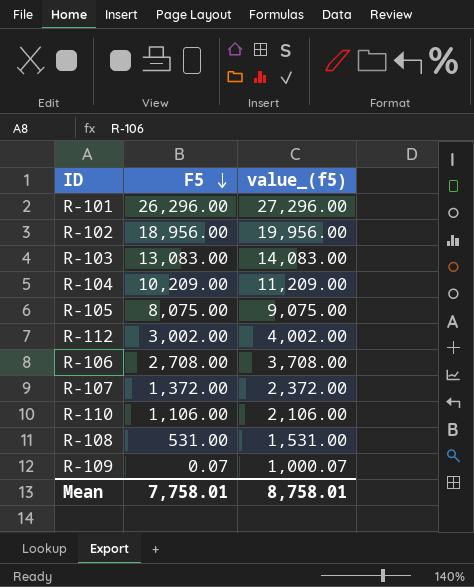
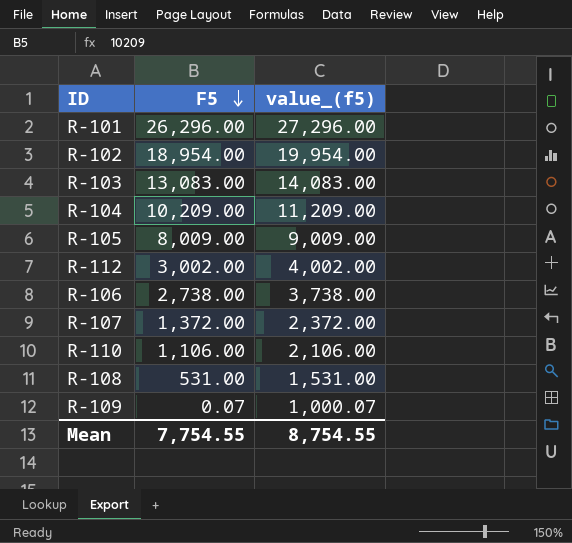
R-102 | F5: 18,956.00 -> 18,954.00
R-102 | value_(f5): 19,956.00 -> 19,954.00
R-105 | F5: 8,075.00 -> 8,009.00
R-105 | value_(f5): 9,075.00 -> 9,009.00
R-106 | F5: 2,708.00 -> 2,738.00
R-106 | value_(f5): 3,708.00 -> 3,738.00
Mean | F5: 7,758.01 -> 7,754.55
Mean | value_(f5): 8,758.01 -> 8,754.55

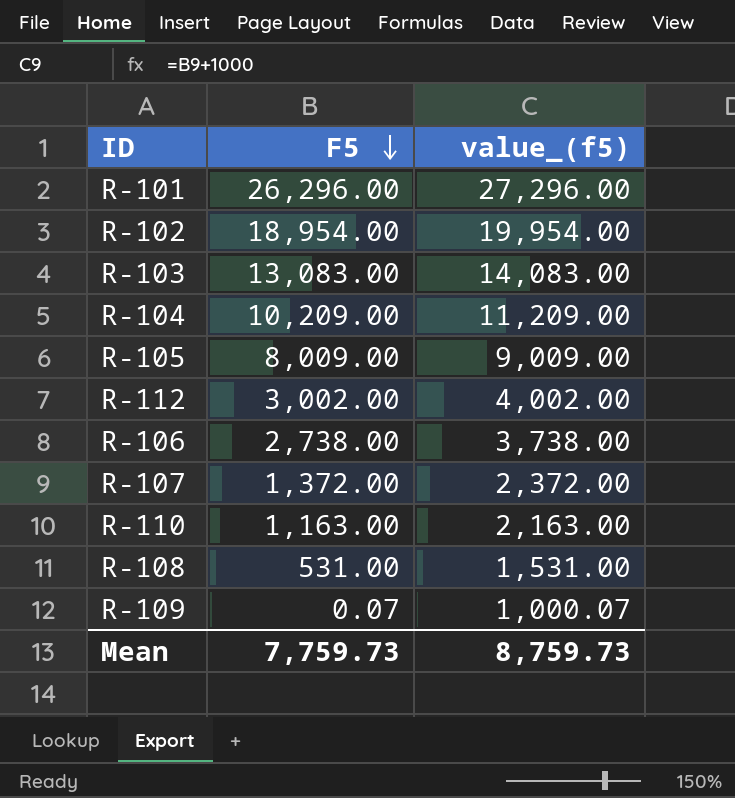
R-110 | F5: 1,106.00 -> 1,163.00
R-110 | value_(f5): 2,106.00 -> 2,163.00
Mean | F5: 7,754.55 -> 7,759.73
Mean | value_(f5): 8,754.55 -> 8,759.73

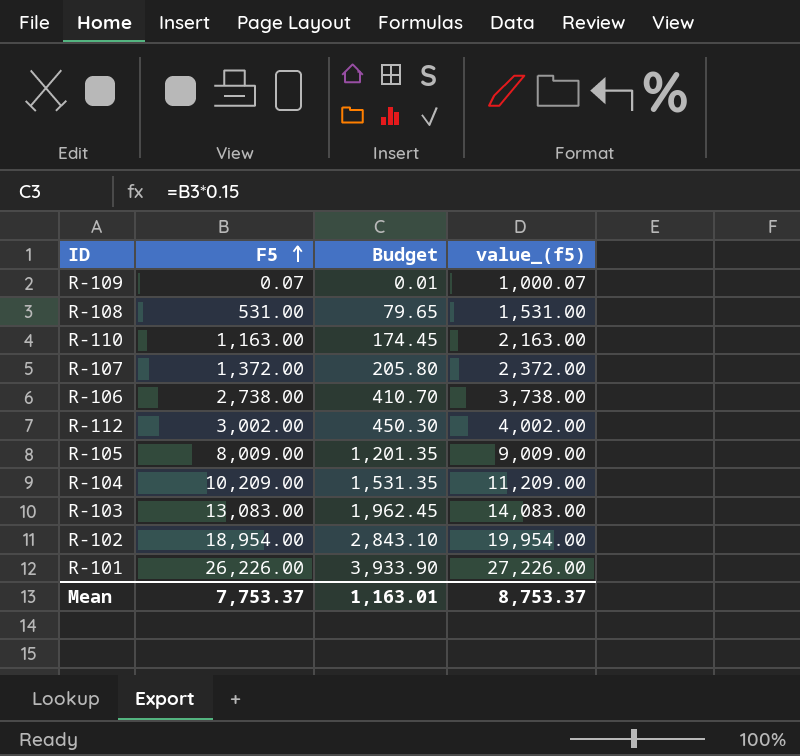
row order: F5 descending -> F5 ascending
column Budget | formula: none -> [F5] * 0.15
R-101 | F5: 26,296.00 -> 26,226.00
R-101 | value_(f5): 27,296.00 -> 27,226.00
Mean | F5: 7,759.73 -> 7,753.37
Mean | value_(f5): 8,759.73 -> 8,753.37

